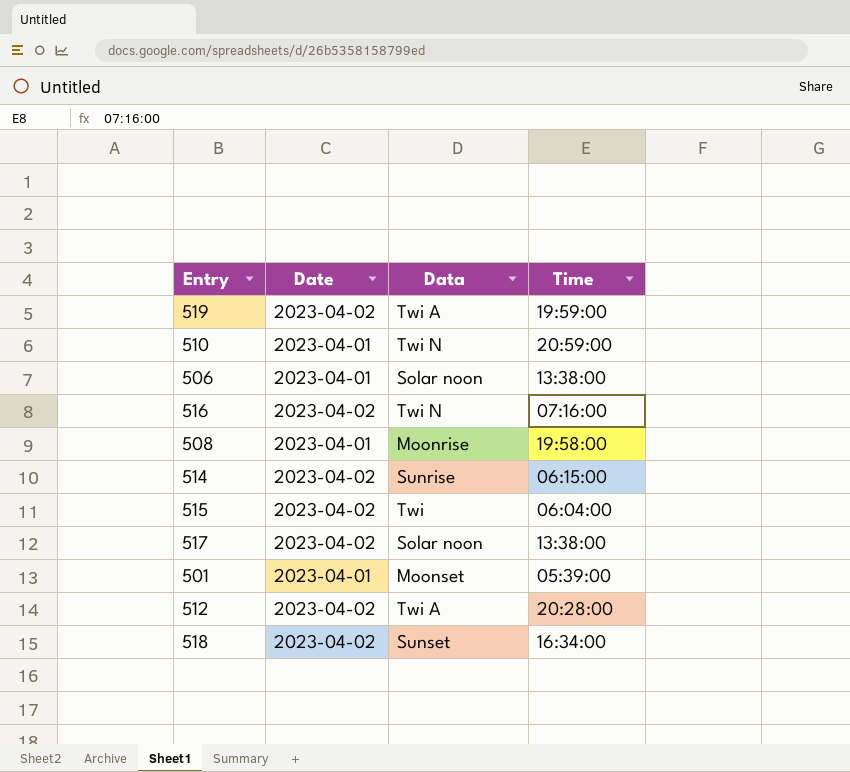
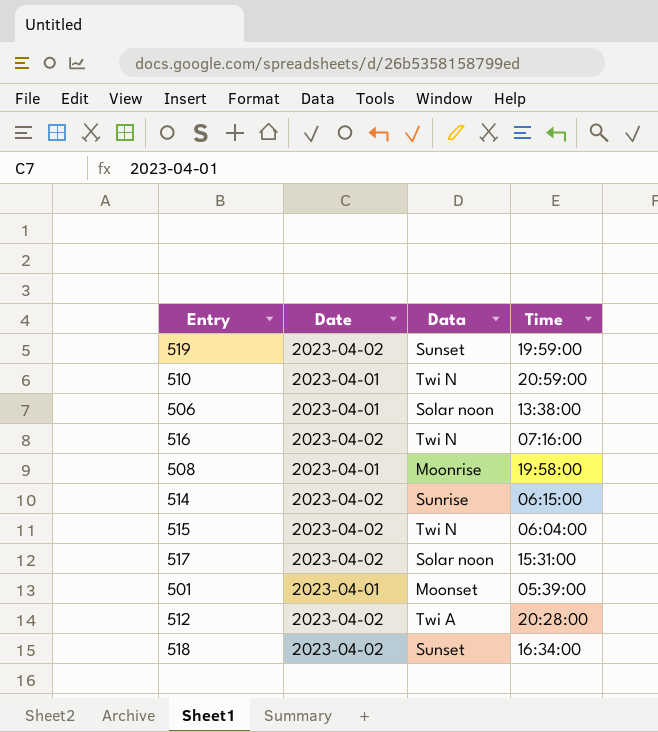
519 | Data: Twi A -> Sunset
515 | Data: Twi -> Twi N
517 | Time: 13:38:00 -> 15:31:00

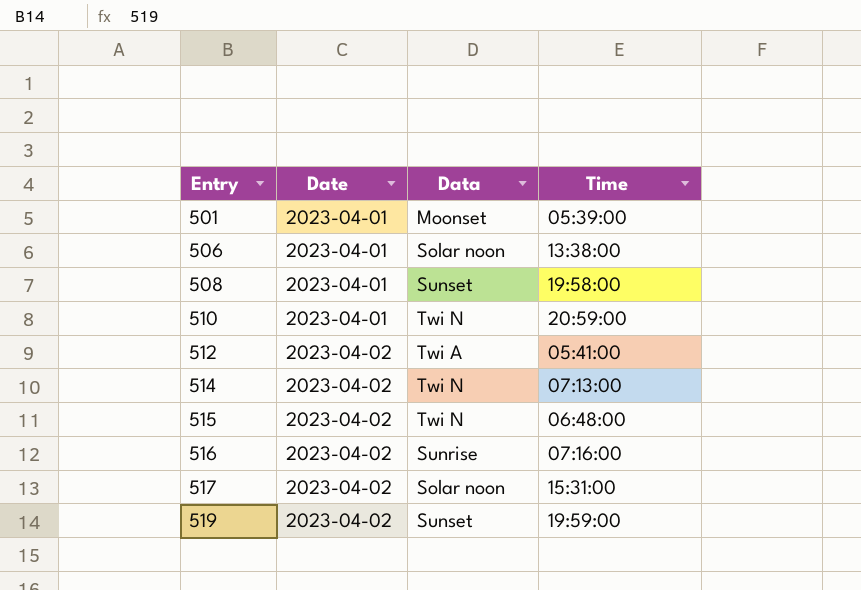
row order: none -> Entry ascending
row 518: 2023-04-02 | Sunset | 16:34:00 -> none
508 | Data: Moonrise -> Sunset
512 | Time: 20:28:00 -> 05:41:00
514 | Data: Sunrise -> Twi N
514 | Time: 06:15:00 -> 07:13:00
515 | Time: 06:04:00 -> 06:48:00
516 | Data: Twi N -> Sunrise

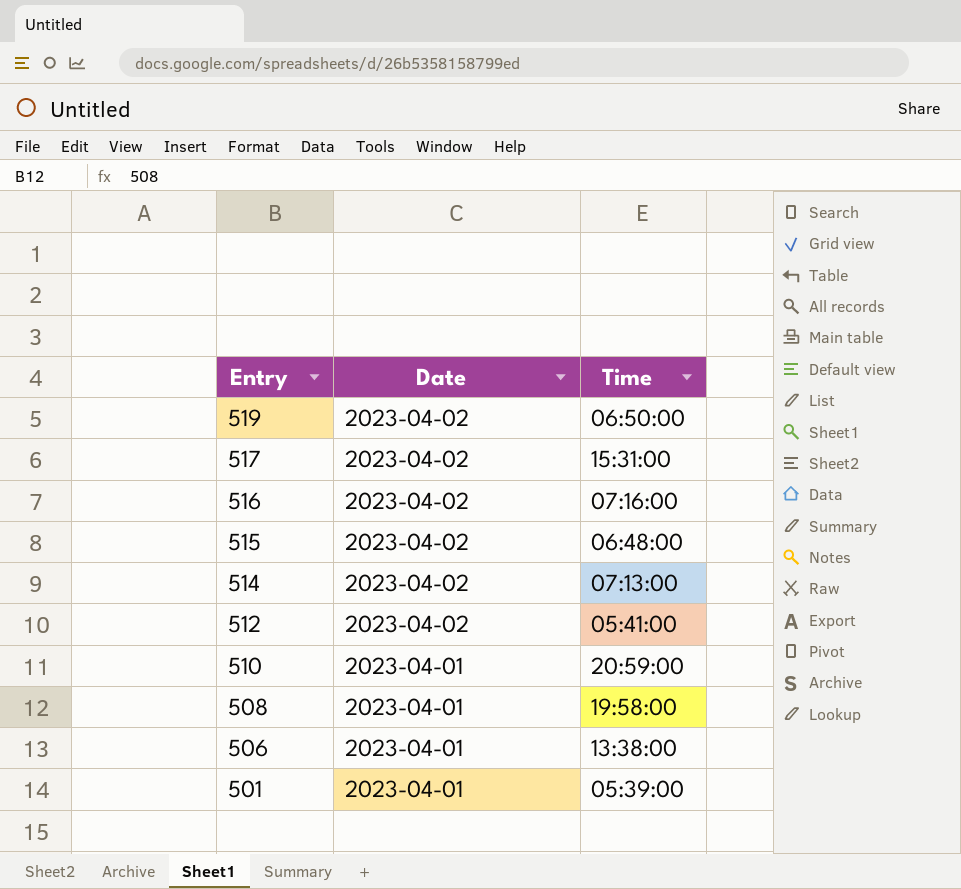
row order: Entry ascending -> Entry descending
column Data | position: 3 -> none
519 | Time: 19:59:00 -> 06:50:00

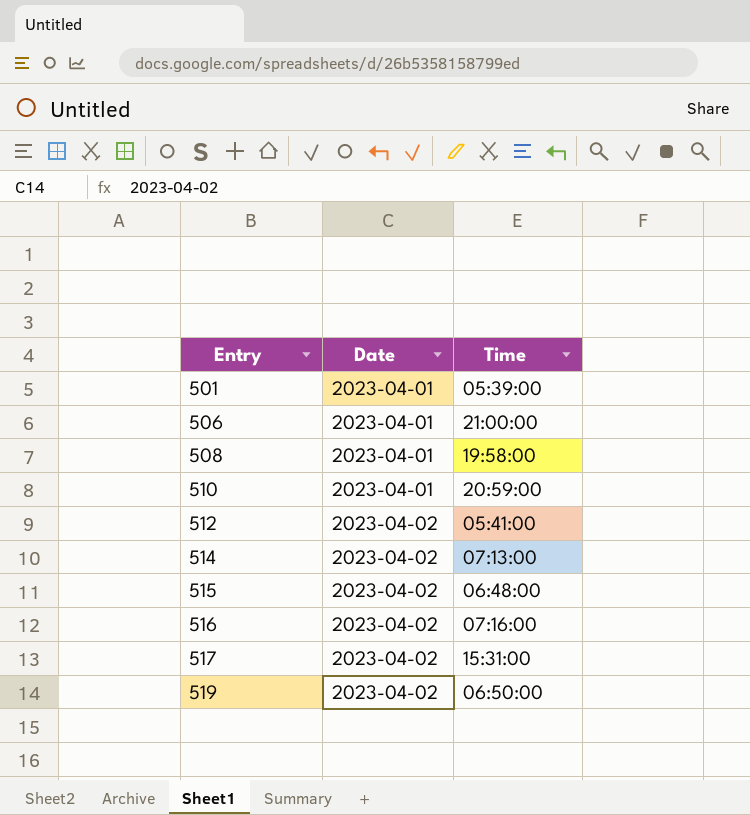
row order: Entry descending -> Entry ascending
506 | Time: 13:38:00 -> 21:00:00

